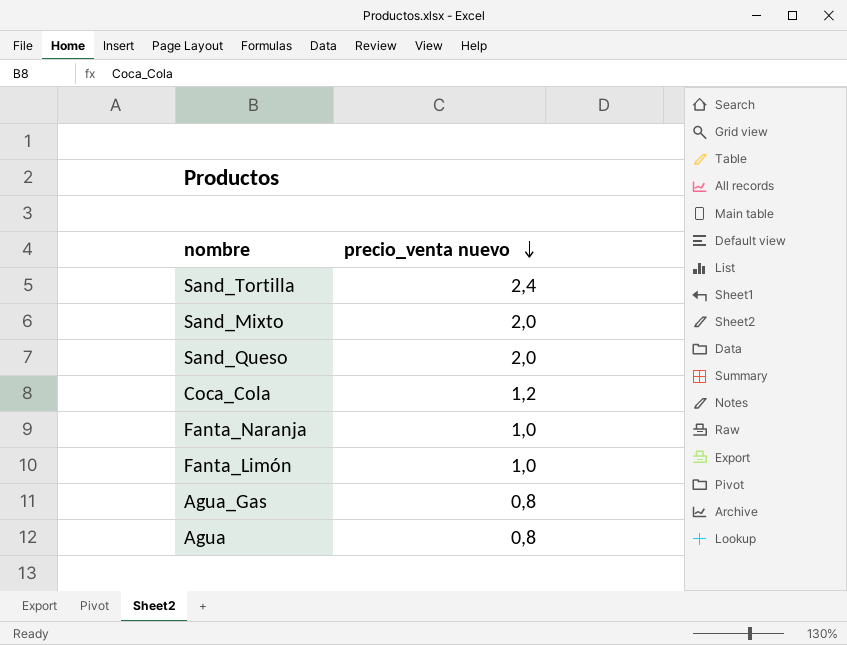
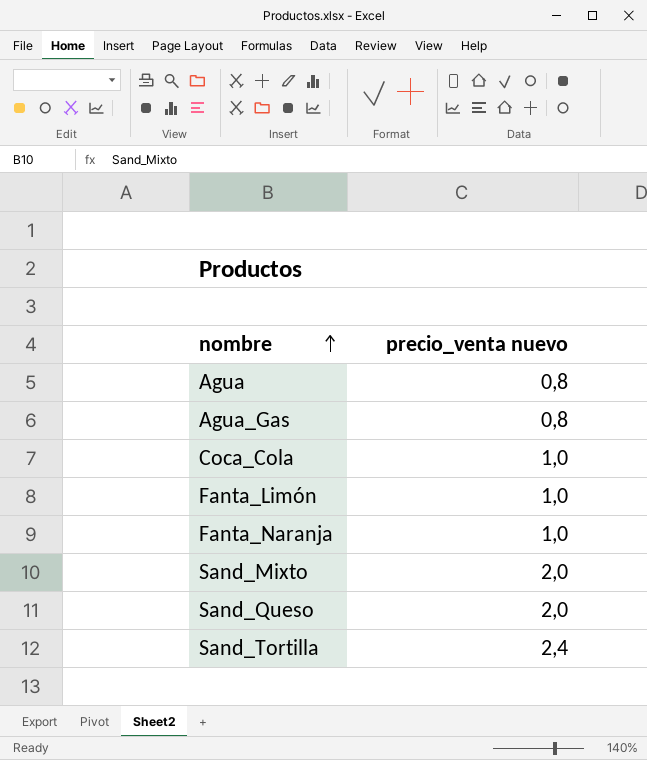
row order: precio_venta nuevo descending -> nombre ascending
Coca_Cola | precio_venta nuevo: 1,2 -> 1,0

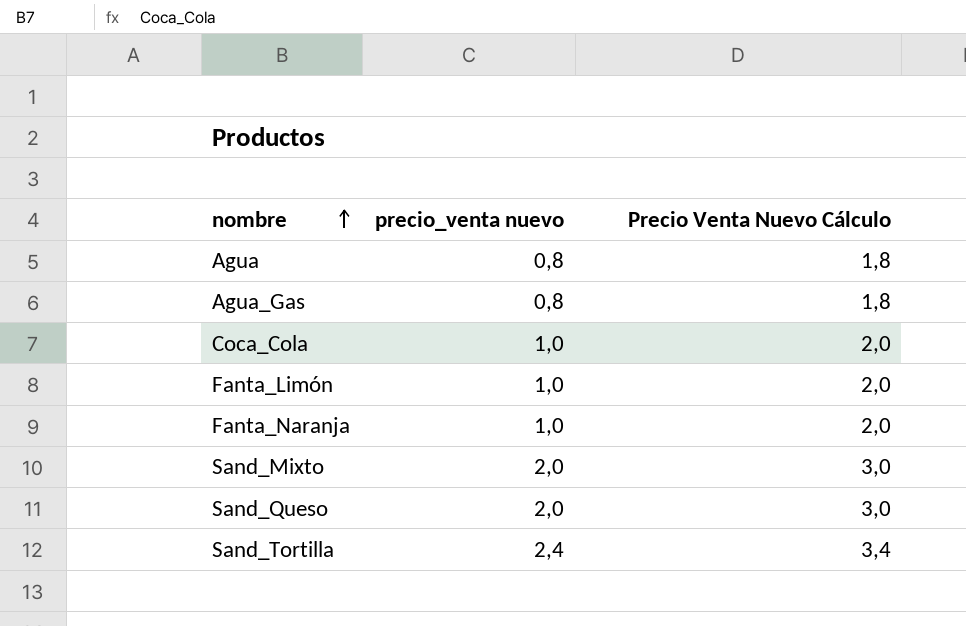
column Precio Venta Nuevo Cálculo | formula: none -> [precio_venta nuevo] + 1

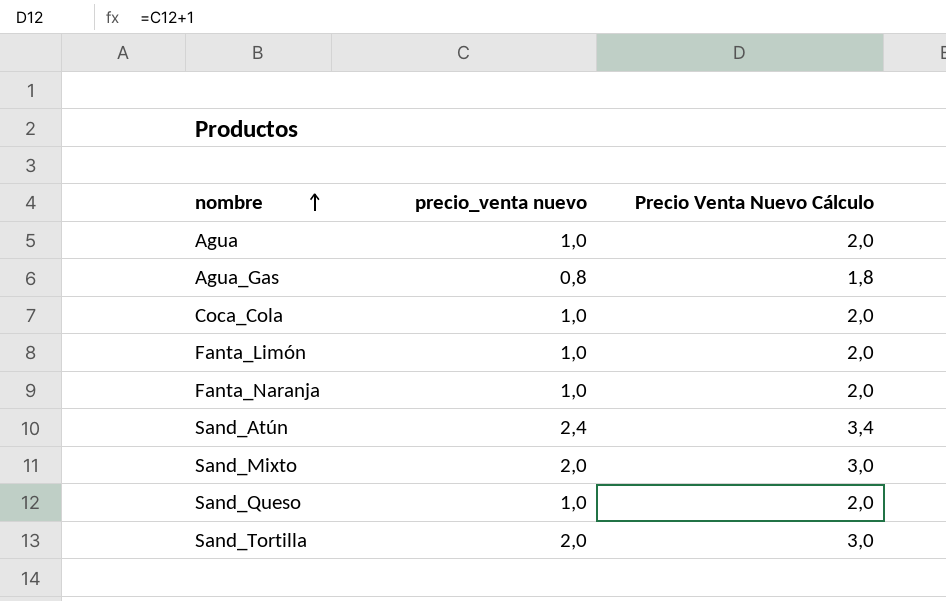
Agua | precio_venta nuevo: 0,8 -> 1,0
Agua | Precio Venta Nuevo Cálculo: 1,8 -> 2,0
row Sand_Atún: none -> 2,4 | 3,4
Sand_Queso | precio_venta nuevo: 2,0 -> 1,0
Sand_Queso | Precio Venta Nuevo Cálculo: 3,0 -> 2,0
Sand_Tortilla | precio_venta nuevo: 2,4 -> 2,0
Sand_Tortilla | Precio Venta Nuevo Cálculo: 3,4 -> 3,0

